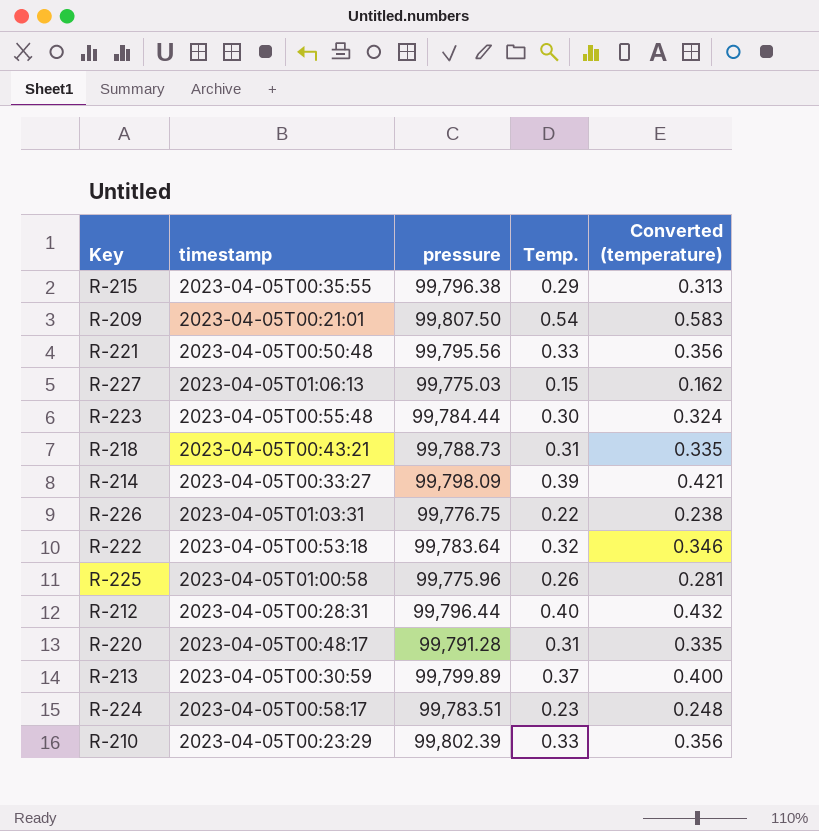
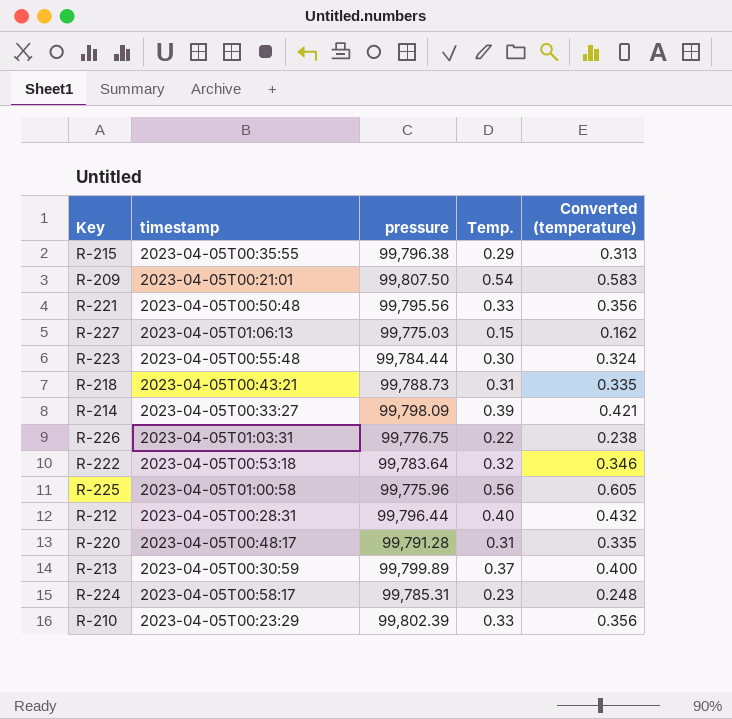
R-225 | Temp.: 0.26 -> 0.56
R-225 | Converted (temperature): 0.281 -> 0.605
R-224 | pressure: 99,783.51 -> 99,785.31

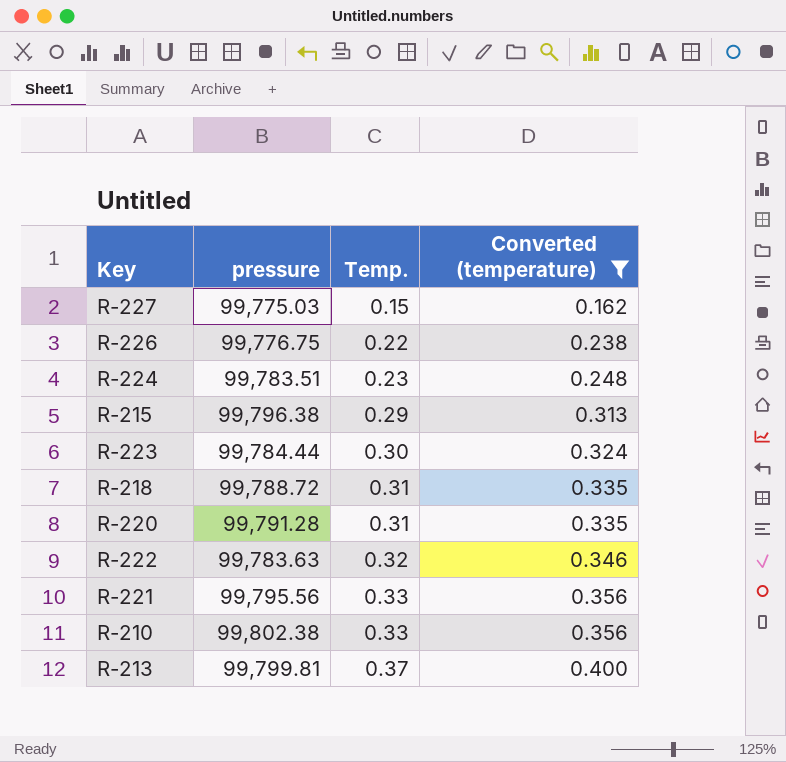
filter: none -> Converted (temperature) <= 0.400
row order: none -> Temp. ascending
column timestamp | position: 2 -> none
R-224 | pressure: 99,785.31 -> 99,783.51
R-218 | pressure: 99,788.73 -> 99,788.72
R-222 | pressure: 99,783.64 -> 99,783.63
R-210 | pressure: 99,802.39 -> 99,802.38
R-213 | pressure: 99,799.89 -> 99,799.81

